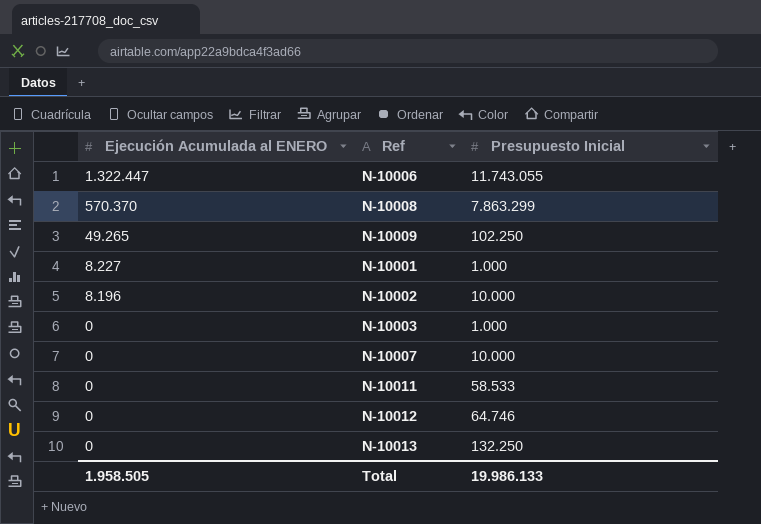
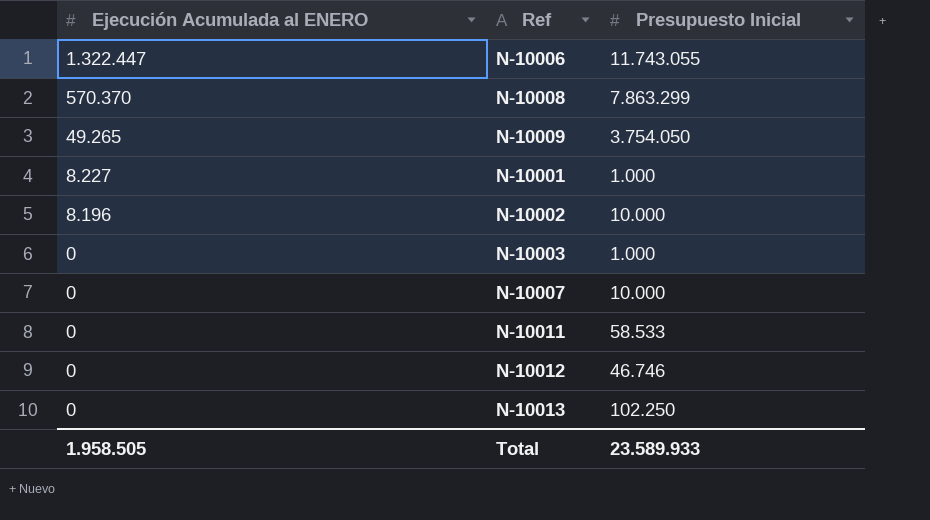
N-10009 | Presupuesto Inicial: 102.250 -> 3.754.050
N-10012 | Presupuesto Inicial: 64.746 -> 46.746
N-10013 | Presupuesto Inicial: 132.250 -> 102.250
Total | Presupuesto Inicial: 19.986.133 -> 23.589.933

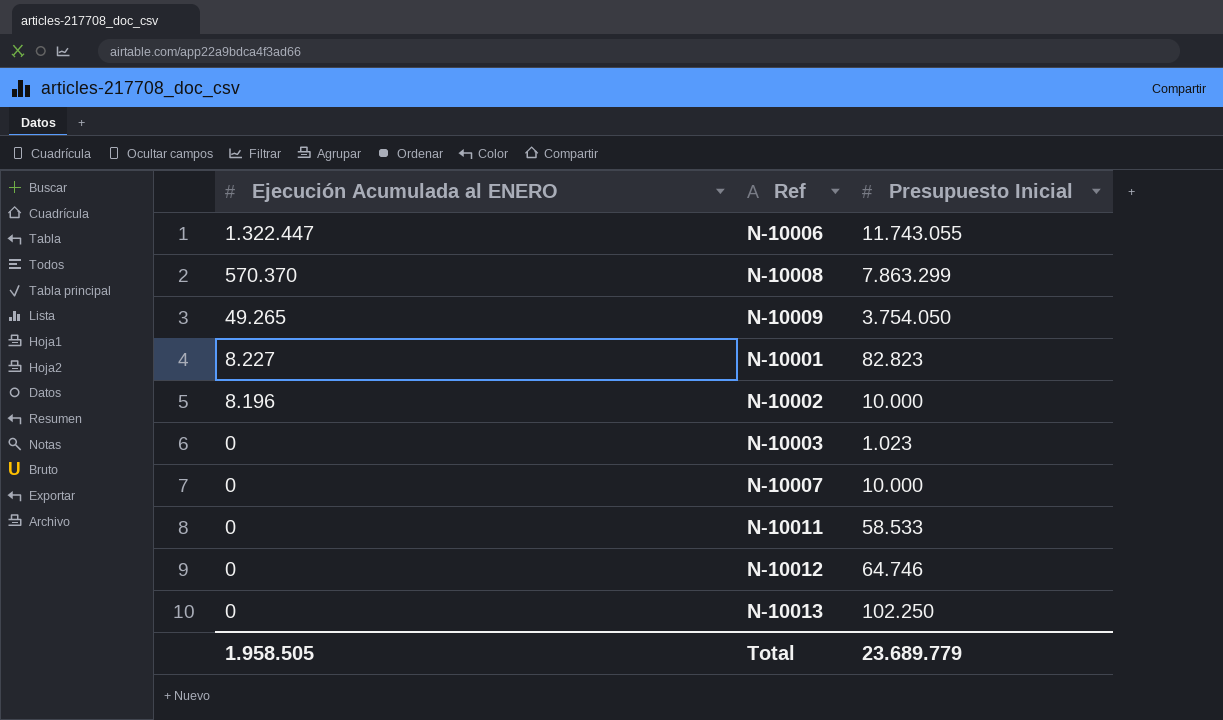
N-10001 | Presupuesto Inicial: 1.000 -> 82.823
N-10003 | Presupuesto Inicial: 1.000 -> 1.023
N-10012 | Presupuesto Inicial: 46.746 -> 64.746
Total | Presupuesto Inicial: 23.589.933 -> 23.689.779

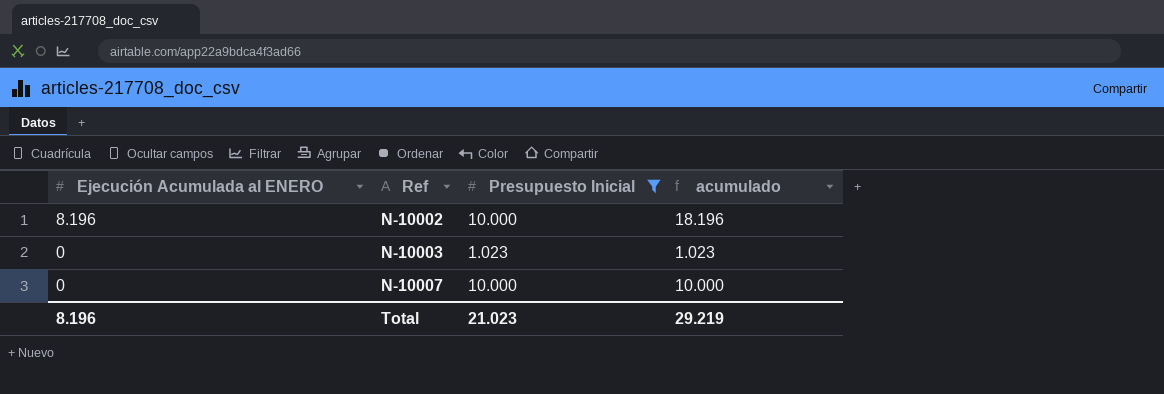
filter: none -> Presupuesto Inicial <= 10.000
column acumulado | formula: none -> [Ejecución Acumulada al ENERO] + [Presupuesto Inicial]
Total | Ejecución Acumulada al ENERO: 1.958.505 -> 8.196
Total | Presupuesto Inicial: 23.689.779 -> 21.023

